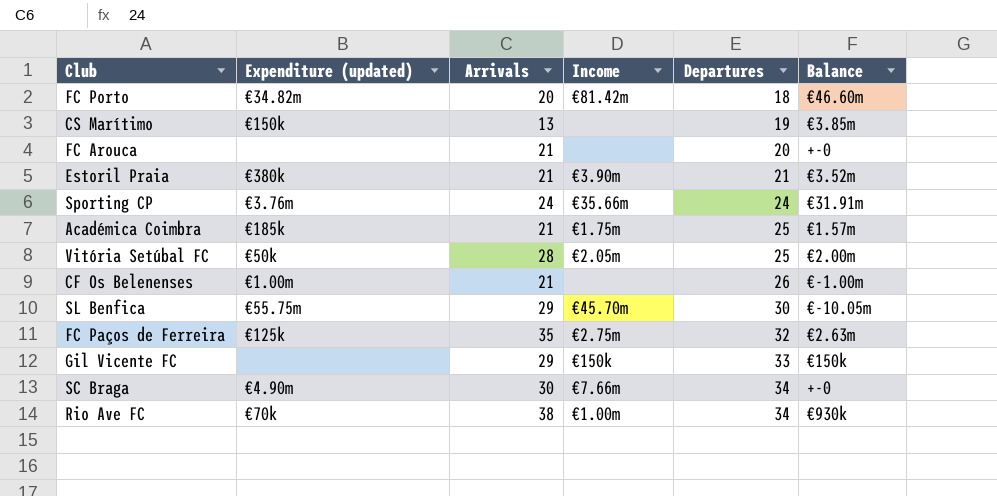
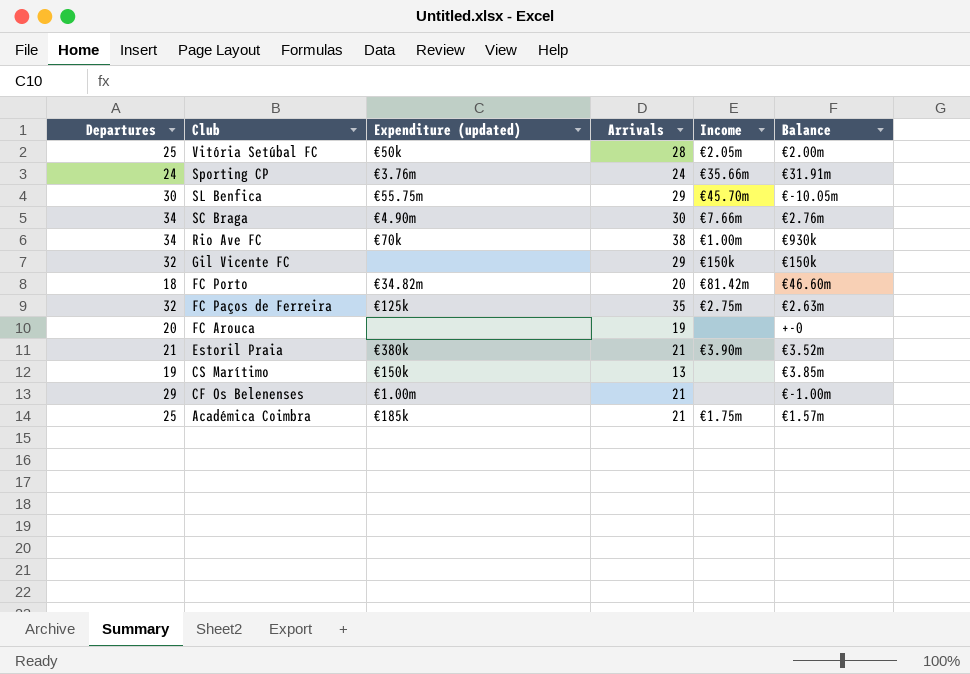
row order: Departures ascending -> Club descending
column Departures | position: 5 -> 1
SC Braga | Balance: +-0 -> €2.76m
Gil Vicente FC | Departures: 33 -> 32
FC Arouca | Arrivals: 21 -> 19
CF Os Belenenses | Departures: 26 -> 29

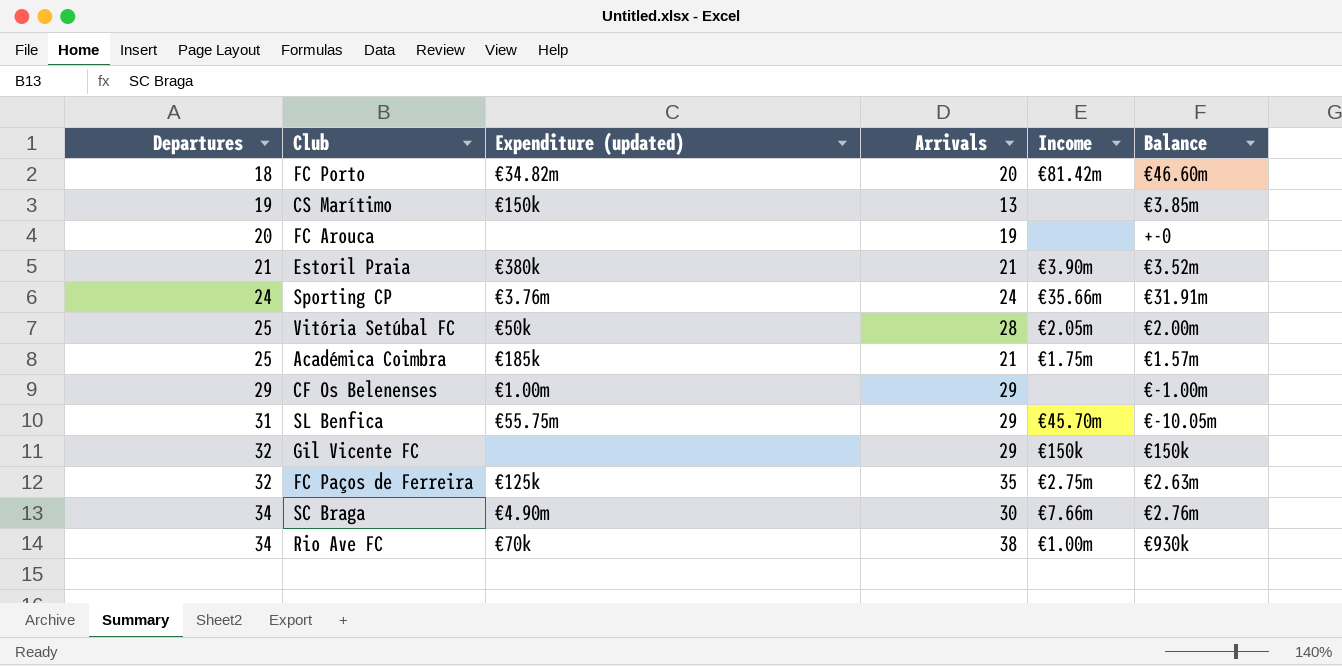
row order: Club descending -> Departures ascending
CF Os Belenenses | Arrivals: 21 -> 29
SL Benfica | Departures: 30 -> 31

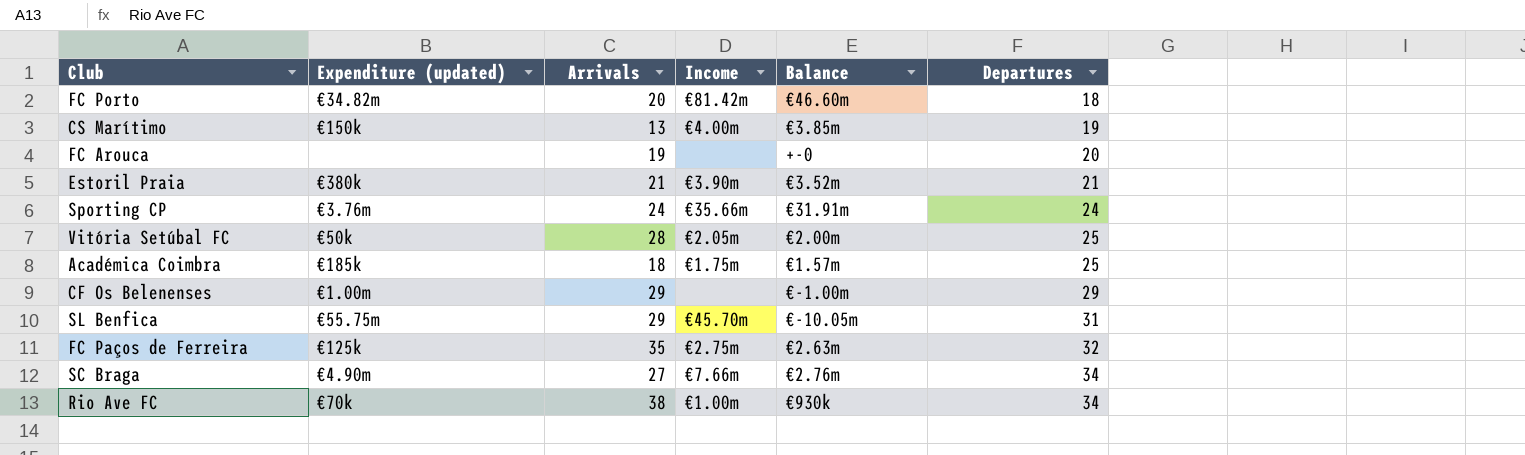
column Departures | position: 1 -> 6
row Gil Vicente FC: 32 | none | 29 | €150k | €150k -> none
CS Marítimo | Income: none -> €4.00m
Académica Coimbra | Arrivals: 21 -> 18
SC Braga | Arrivals: 30 -> 27

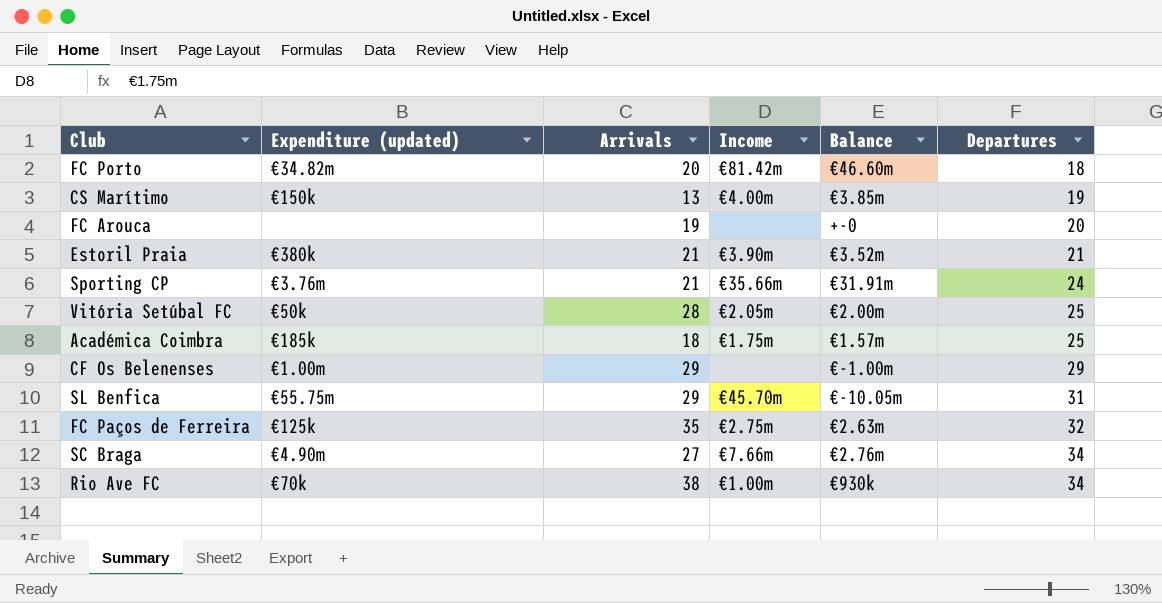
Sporting CP | Arrivals: 24 -> 21

